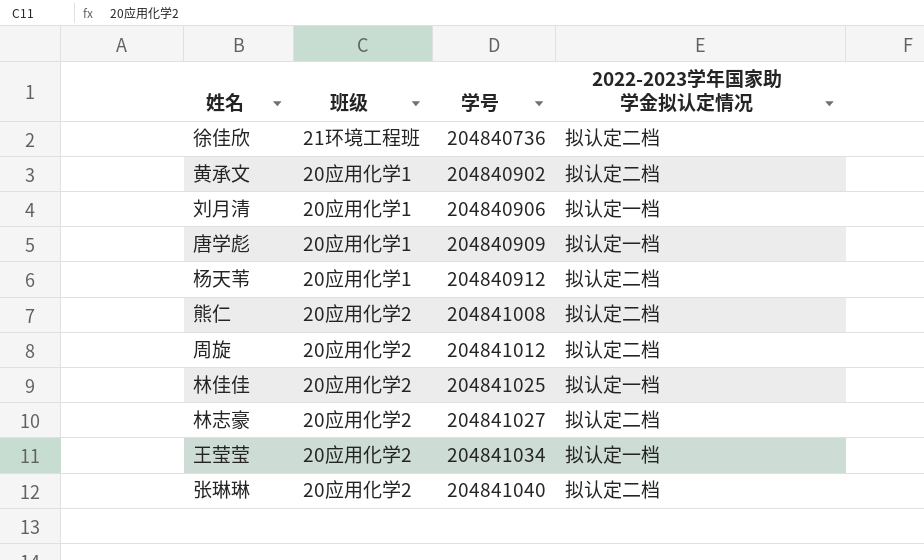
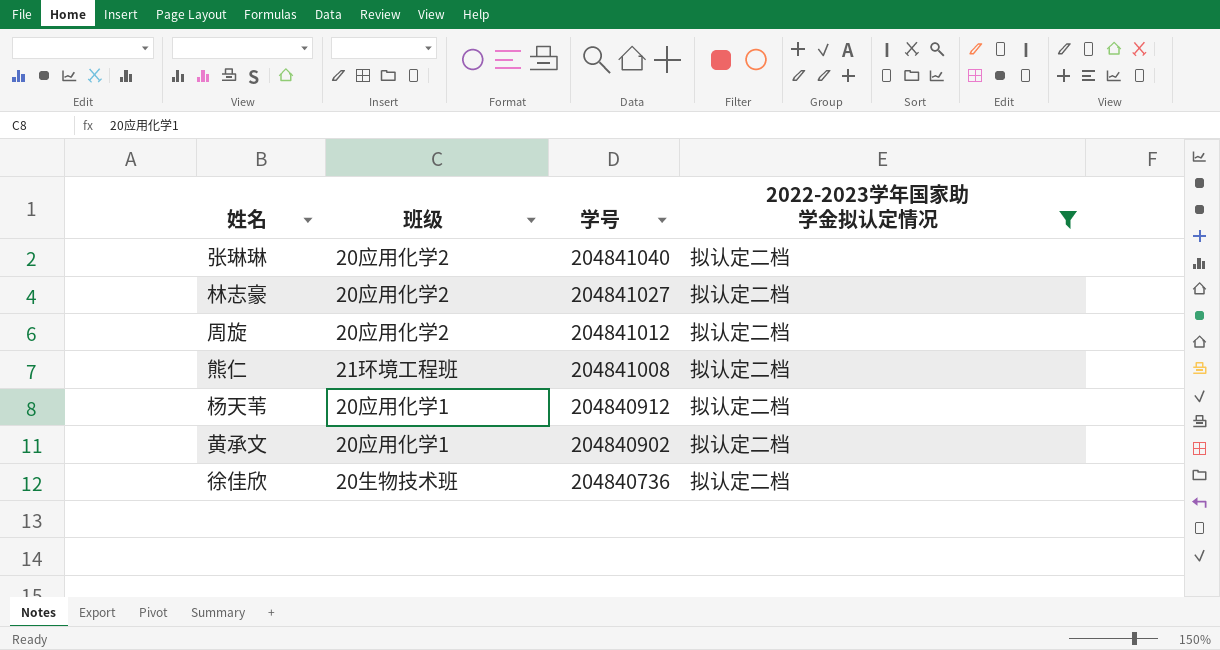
filter: none -> 2022-2023学年国家助学金拟认定情况 = 拟认定二档
row order: 学号 ascending -> 学号 descending
熊仁 | 班级: 20应用化学2 -> 21环境工程班
徐佳欣 | 班级: 21环境工程班 -> 20生物技术班

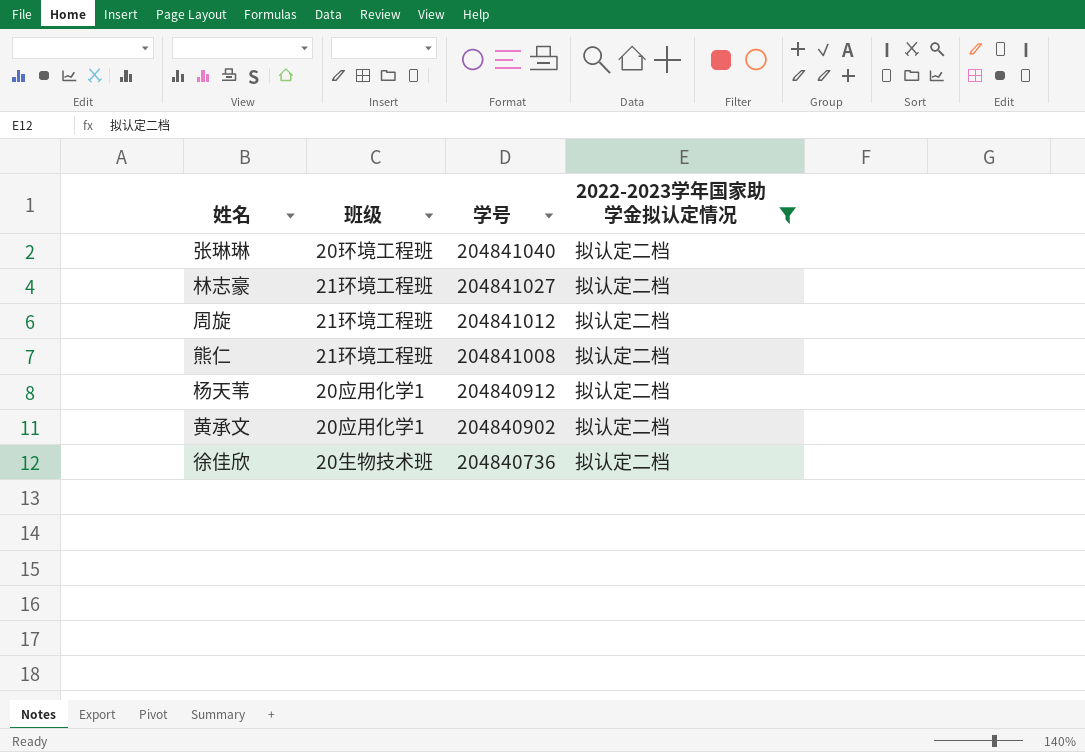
张琳琳 | 班级: 20应用化学2 -> 20环境工程班
林志豪 | 班级: 20应用化学2 -> 21环境工程班
周旋 | 班级: 20应用化学2 -> 21环境工程班

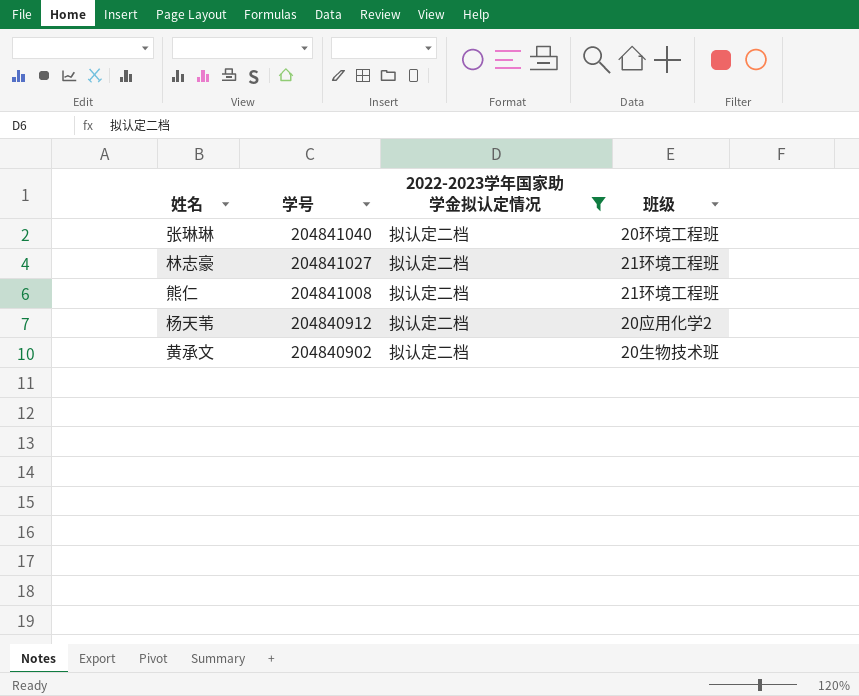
column 班级 | position: 2 -> 4
row 周旋: 21环境工程班 | 204841012 | 拟认定二档 -> none
row 徐佳欣: 20生物技术班 | 204840736 | 拟认定二档 -> none
杨天苇 | 班级: 20应用化学1 -> 20应用化学2
黄承文 | 班级: 20应用化学1 -> 20生物技术班

